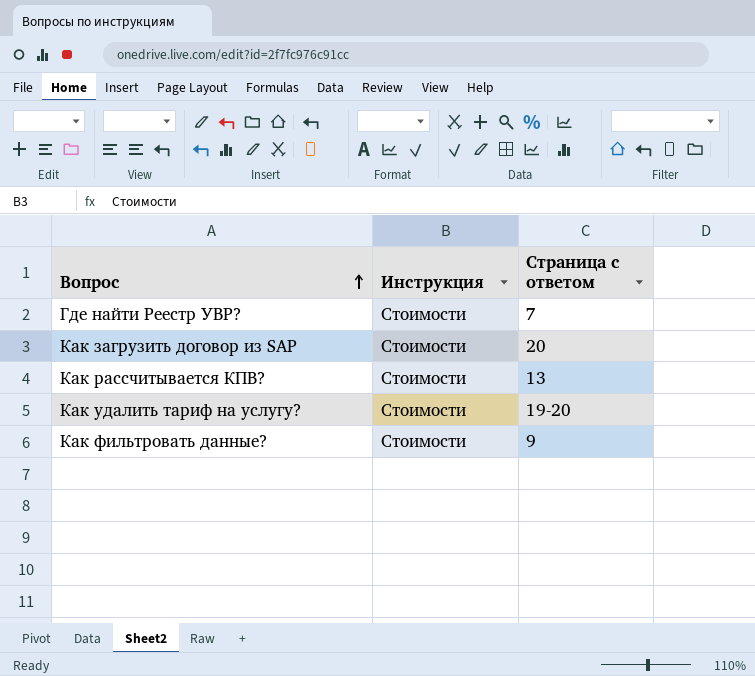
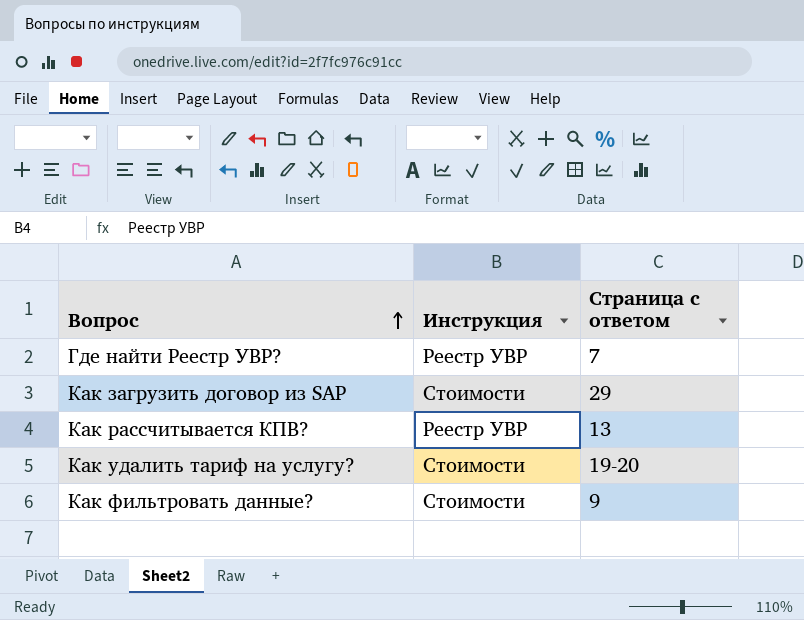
Где найти Реестр УВР? | Инструкция: Стоимости -> Реестр УВР
Как загрузить договор из SAP | Страница с ответом: 20 -> 29
Как рассчитывается КПВ? | Инструкция: Стоимости -> Реестр УВР

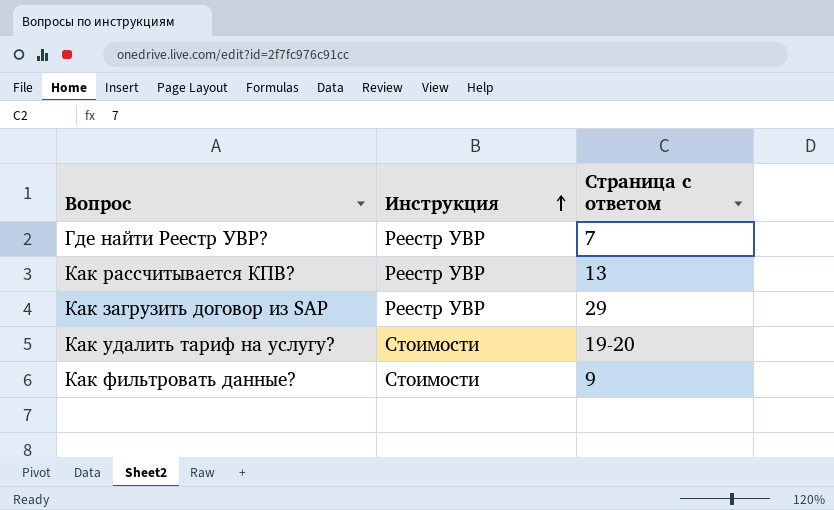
row order: Вопрос ascending -> Инструкция ascending
Как загрузить договор из SAP | Инструкция: Стоимости -> Реестр УВР

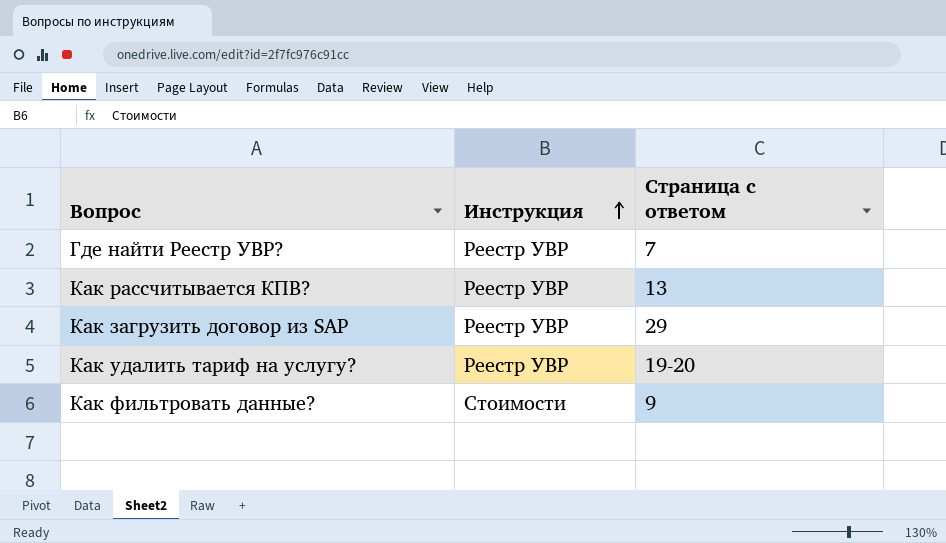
Как удалить тариф на услугу? | Инструкция: Стоимости -> Реестр УВР

